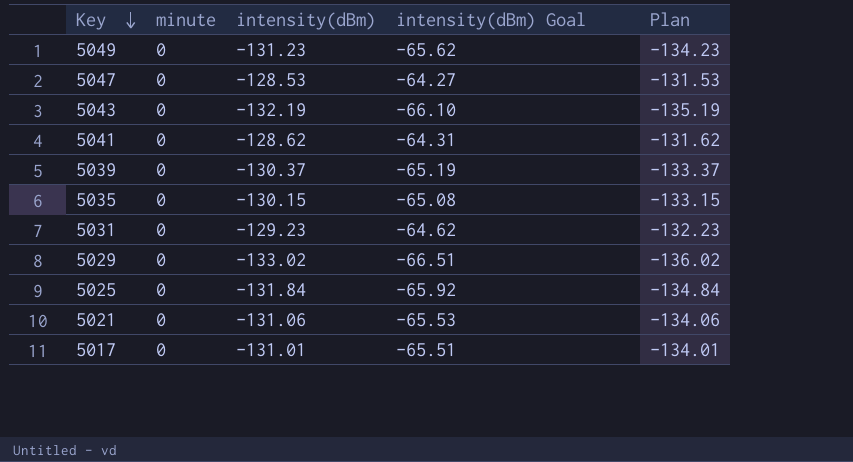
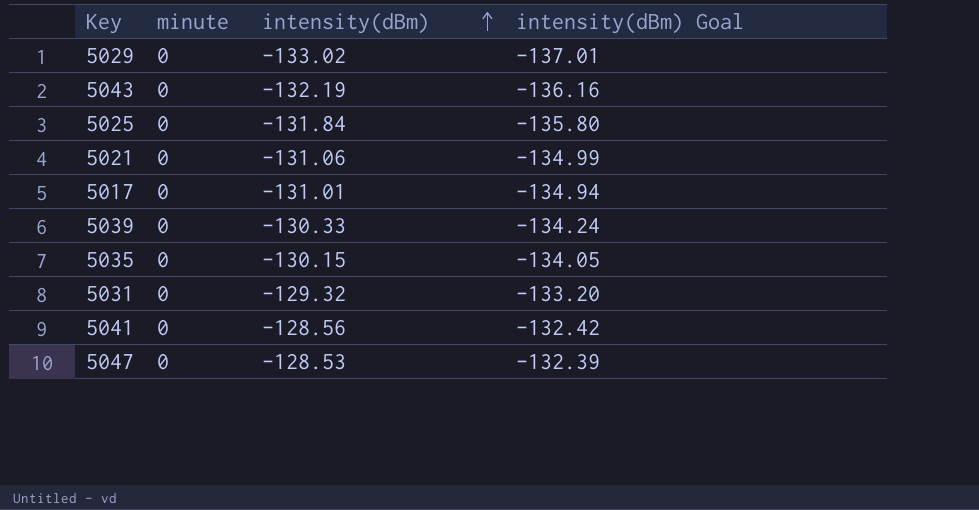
row order: Key descending -> intensity(dBm) ascending
column Plan | formula: [intensity(dBm)] - 3 -> none
column intensity(dBm) Goal | formula: [intensity(dBm)] * 0.5 -> [intensity(dBm)] * 1.03
row 5049: 0 | -131.23 | -65.62 | -134.23 -> none
5039 | intensity(dBm): -130.37 -> -130.33
5031 | intensity(dBm): -129.23 -> -129.32
5041 | intensity(dBm): -128.62 -> -128.56

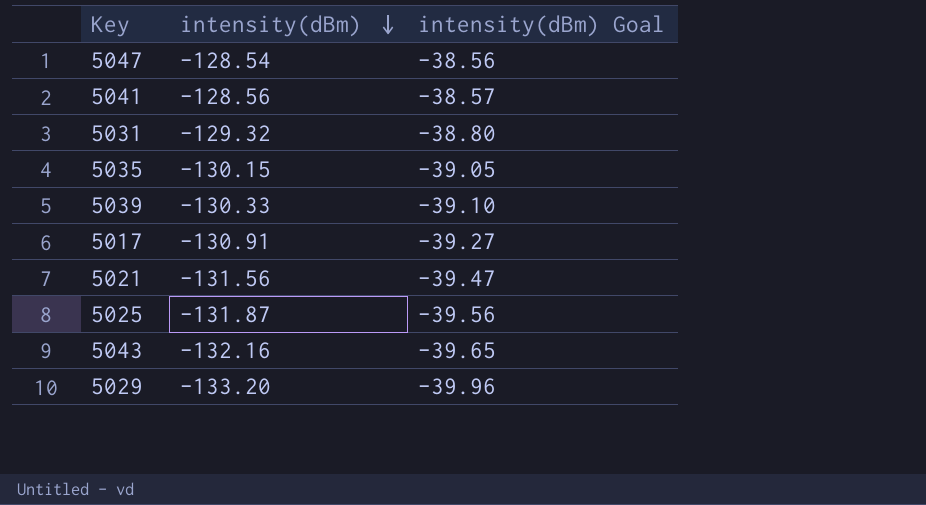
row order: intensity(dBm) ascending -> intensity(dBm) descending
column minute | position: 2 -> none
column intensity(dBm) Goal | formula: [intensity(dBm)] * 1.03 -> [intensity(dBm)] * 0.3
5047 | intensity(dBm): -128.53 -> -128.54
5017 | intensity(dBm): -131.01 -> -130.91
5021 | intensity(dBm): -131.06 -> -131.56
5025 | intensity(dBm): -131.84 -> -131.87
5043 | intensity(dBm): -132.19 -> -132.16
5029 | intensity(dBm): -133.02 -> -133.20

